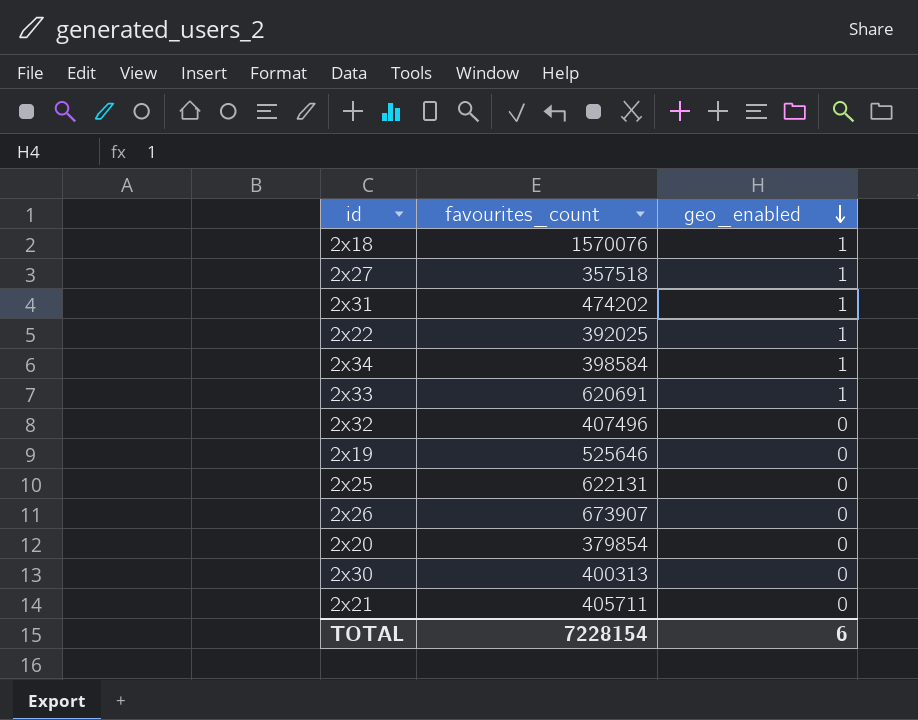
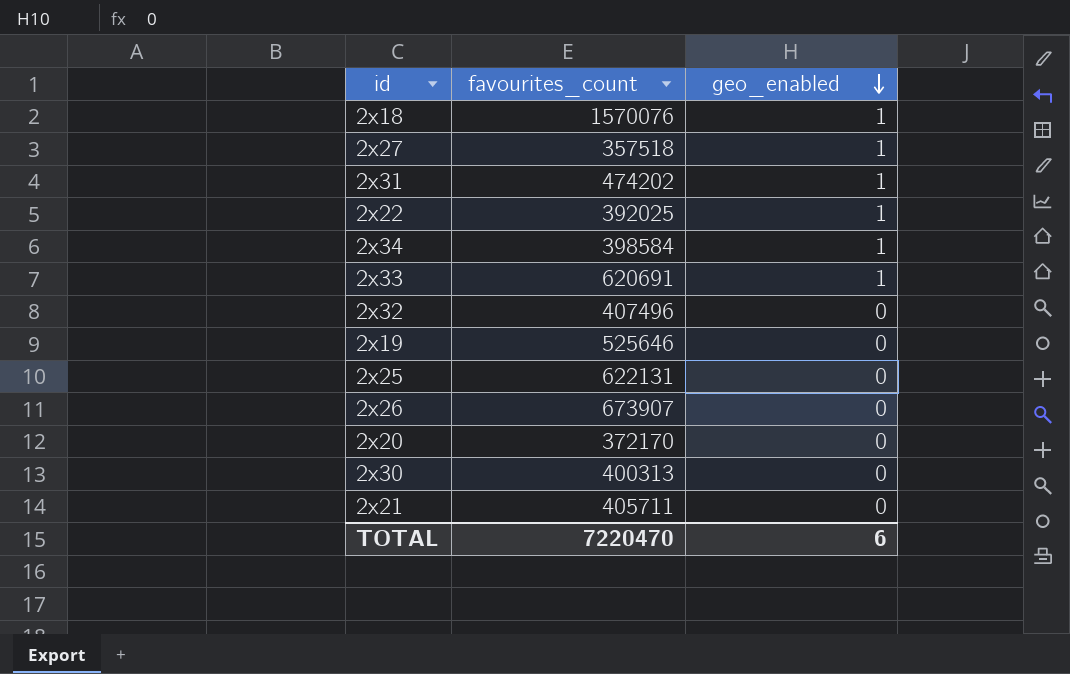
2x20 | favourites_count: 379854 -> 372170
TOTAL | favourites_count: 7228154 -> 7220470

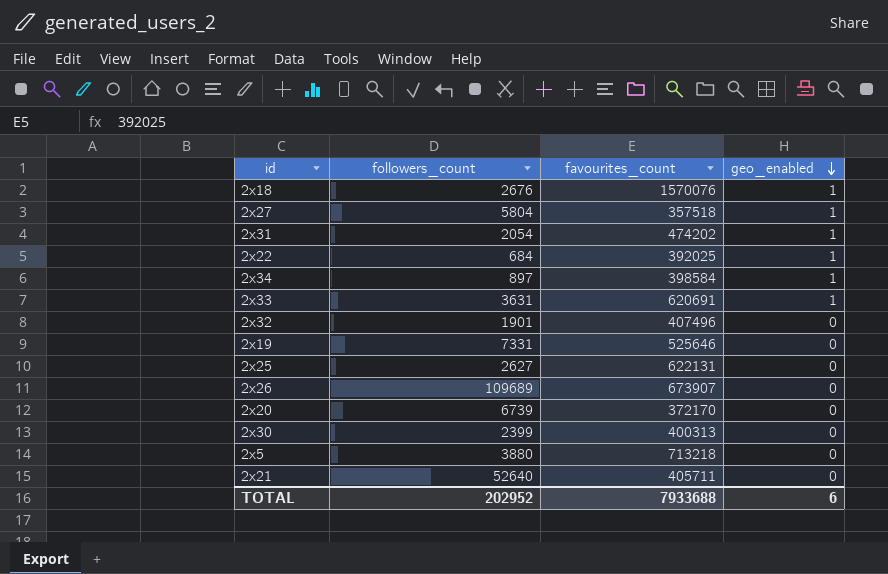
column followers_count | position: none -> 2
row 2x5: none -> 3880 | 713218 | 0
TOTAL | favourites_count: 7220470 -> 7933688

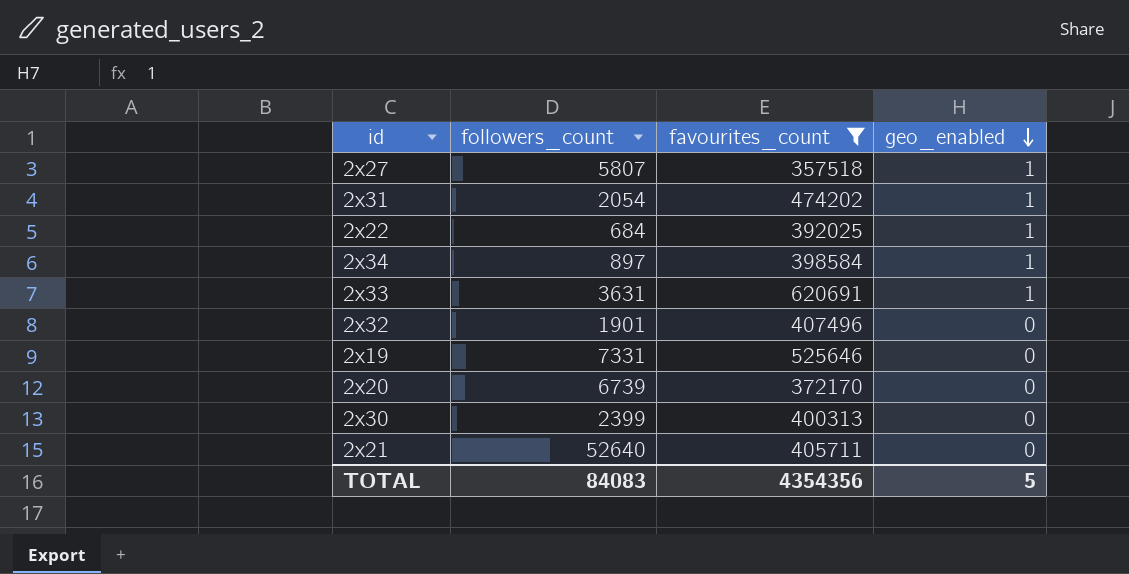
filter: none -> favourites_count <= 620691
2x27 | followers_count: 5804 -> 5807
TOTAL | followers_count: 202952 -> 84083
TOTAL | favourites_count: 7933688 -> 4354356
TOTAL | geo_enabled: 6 -> 5

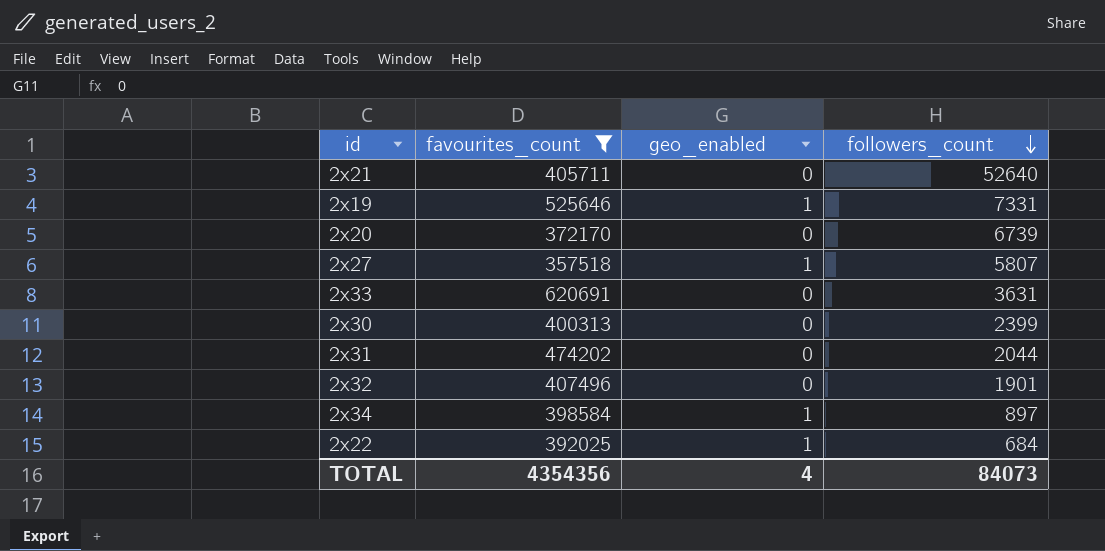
row order: geo_enabled descending -> followers_count descending
column followers_count | position: 2 -> 4
2x19 | geo_enabled: 0 -> 1
2x33 | geo_enabled: 1 -> 0
2x31 | geo_enabled: 1 -> 0
2x31 | followers_count: 2054 -> 2044
TOTAL | geo_enabled: 5 -> 4
TOTAL | followers_count: 84083 -> 84073

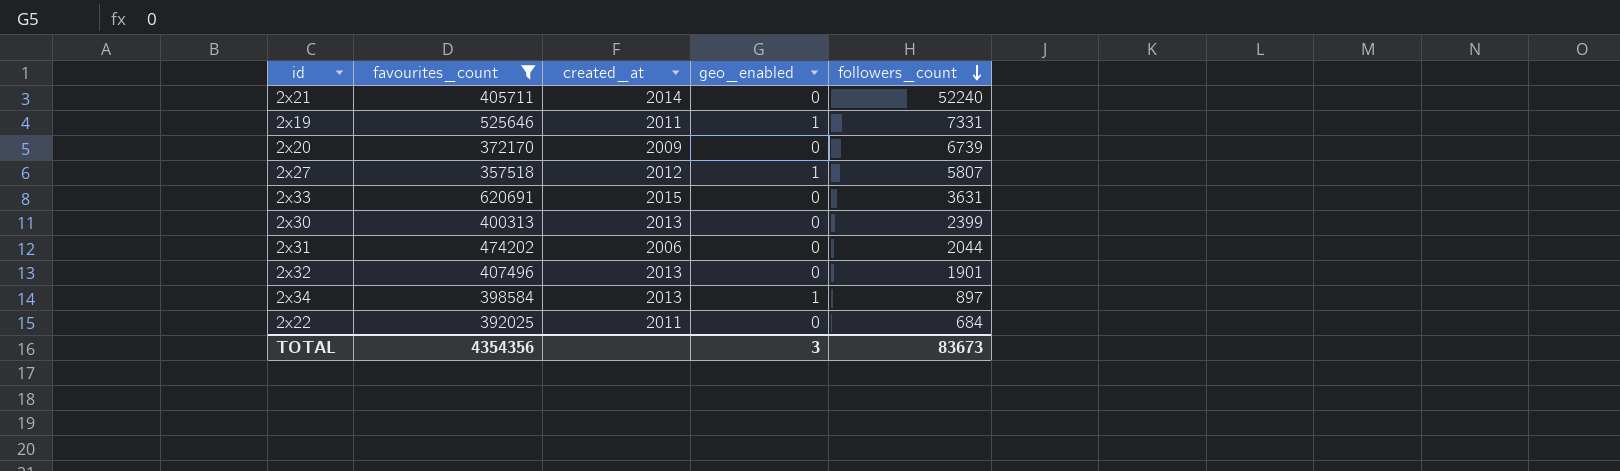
column created_at | position: none -> 3
2x21 | followers_count: 52640 -> 52240
2x22 | geo_enabled: 1 -> 0
TOTAL | geo_enabled: 4 -> 3
TOTAL | followers_count: 84073 -> 83673

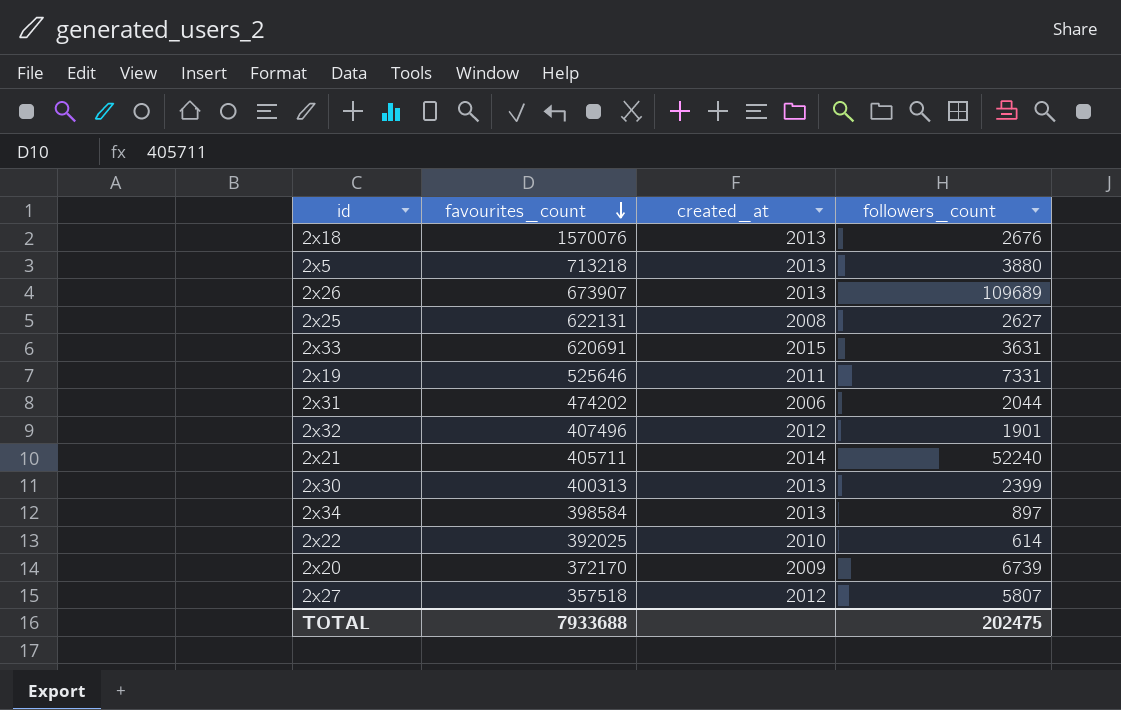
filter: favourites_count <= 620691 -> none
row order: followers_count descending -> favourites_count descending
column geo_enabled | position: 4 -> none
2x32 | created_at: 2013 -> 2012
2x22 | created_at: 2011 -> 2010
2x22 | followers_count: 684 -> 614
TOTAL | favourites_count: 4354356 -> 7933688
TOTAL | followers_count: 83673 -> 202475

